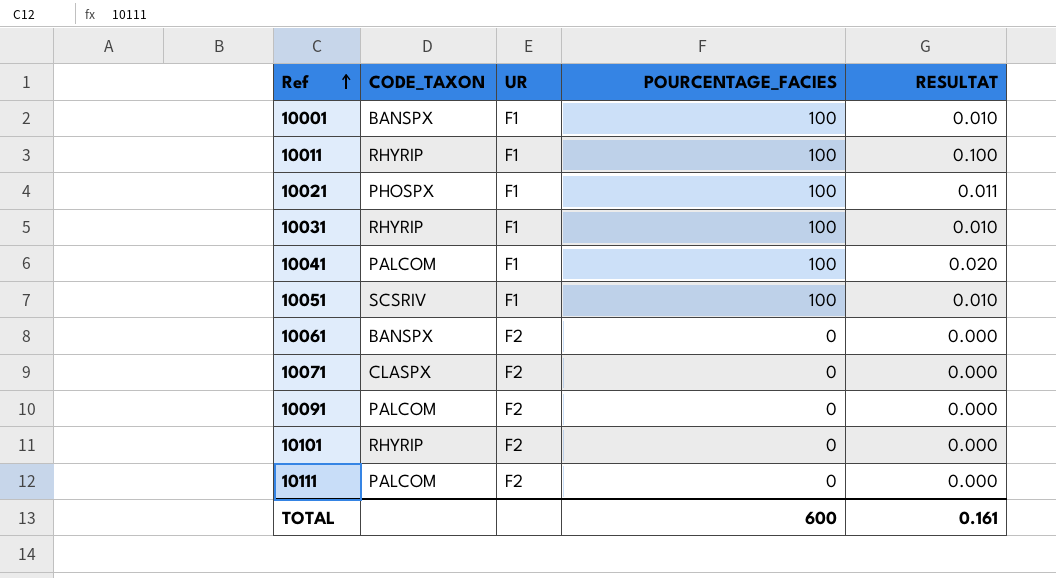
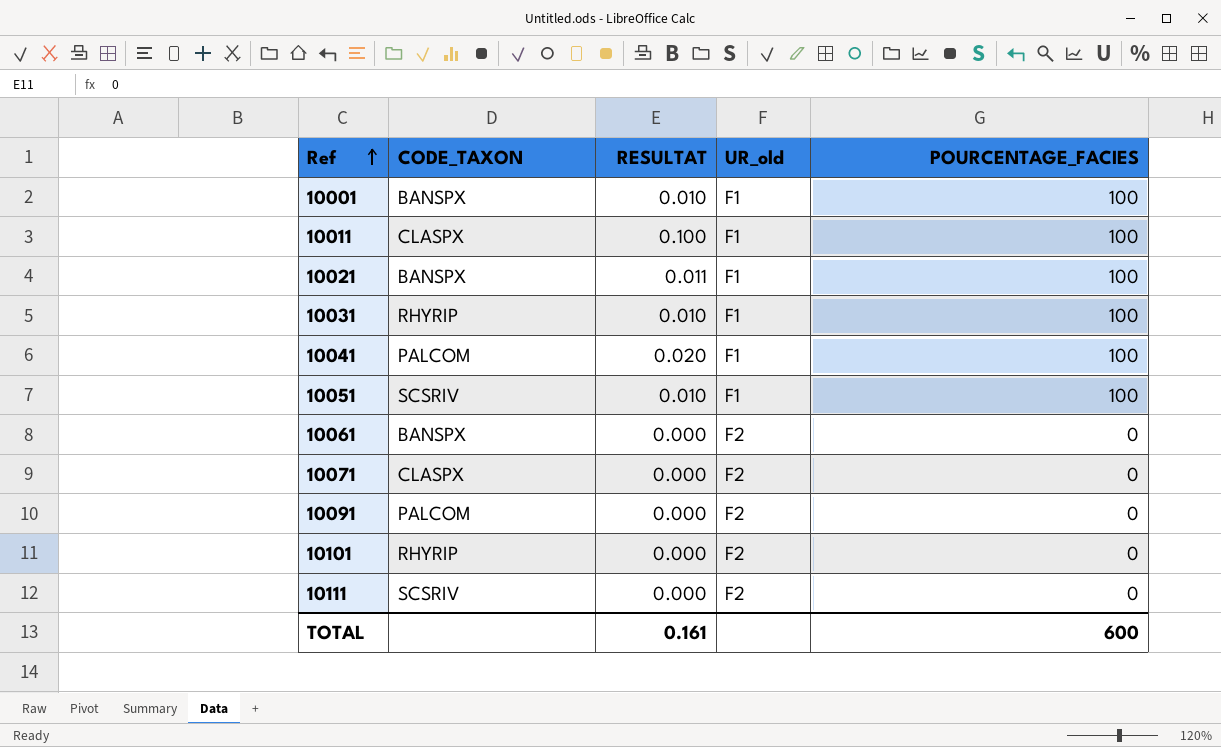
column RESULTAT | position: 5 -> 3
column name: UR -> UR_old
10011 | CODE_TAXON: RHYRIP -> CLASPX
10021 | CODE_TAXON: PHOSPX -> BANSPX
10111 | CODE_TAXON: PALCOM -> SCSRIV

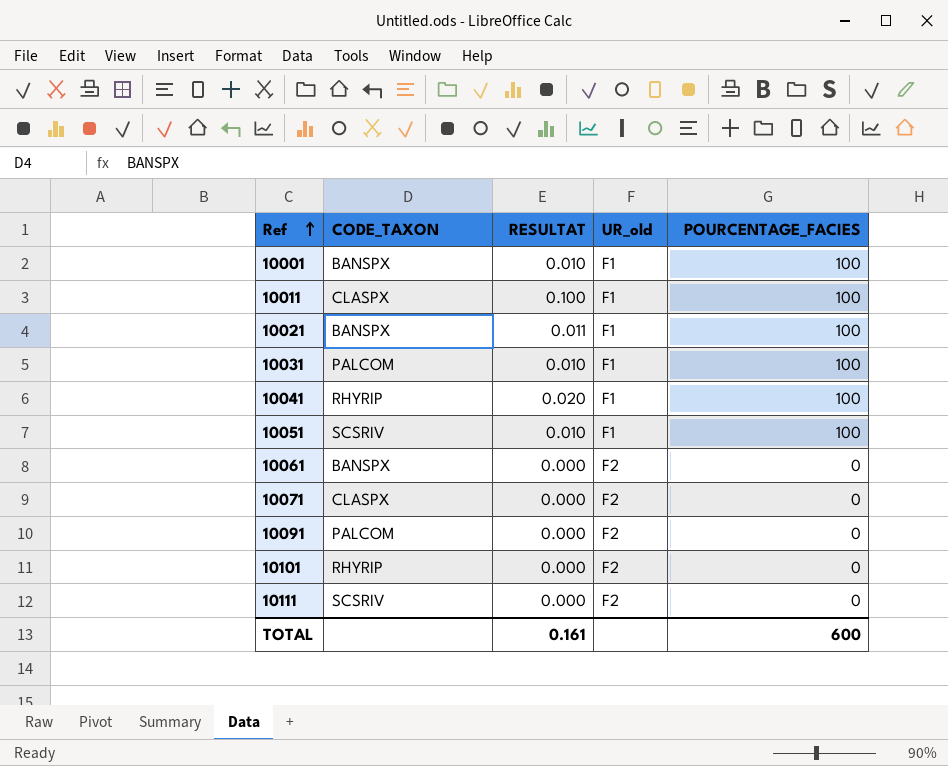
10031 | CODE_TAXON: RHYRIP -> PALCOM
10041 | CODE_TAXON: PALCOM -> RHYRIP

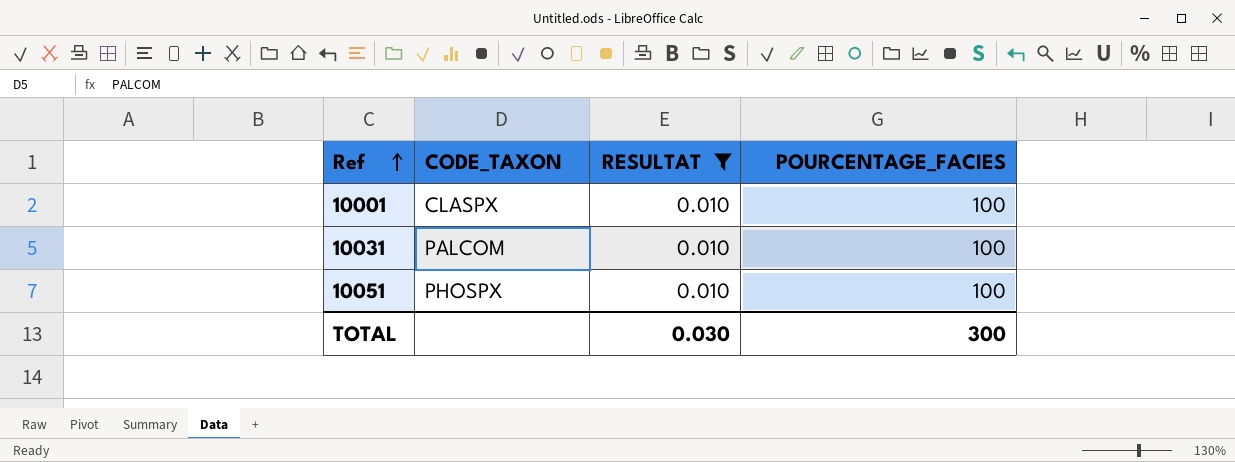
filter: none -> RESULTAT = 0.010
column UR_old | position: 4 -> none
10001 | CODE_TAXON: BANSPX -> CLASPX
10051 | CODE_TAXON: SCSRIV -> PHOSPX
TOTAL | RESULTAT: 0.161 -> 0.030
TOTAL | POURCENTAGE_FACIES: 600 -> 300

